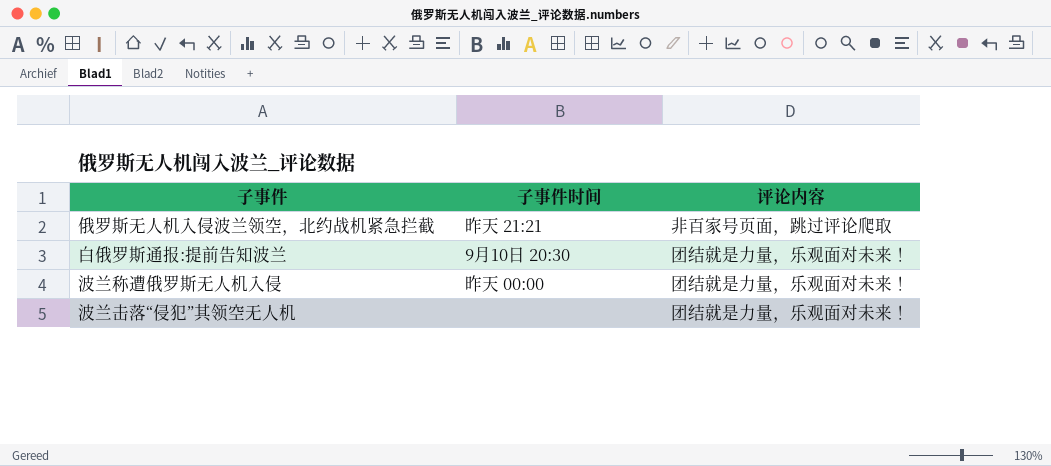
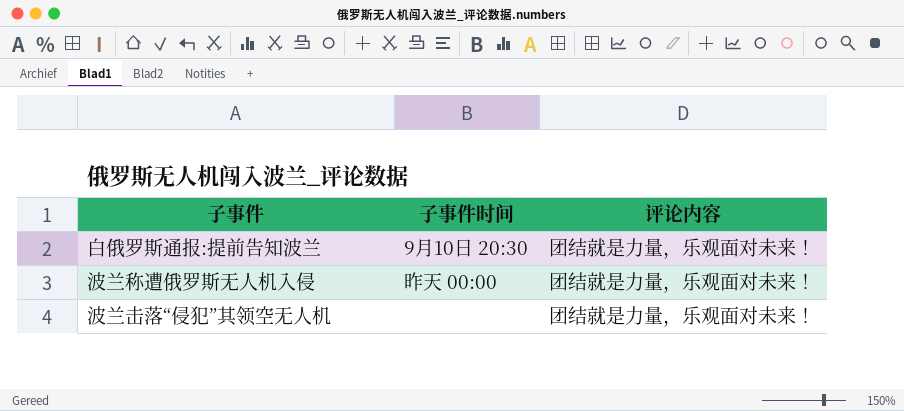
row 俄罗斯无人机入侵波兰领空，北约战机紧急拦截: 昨天 21:21 | 非百家号页面，跳过评论爬取 -> none

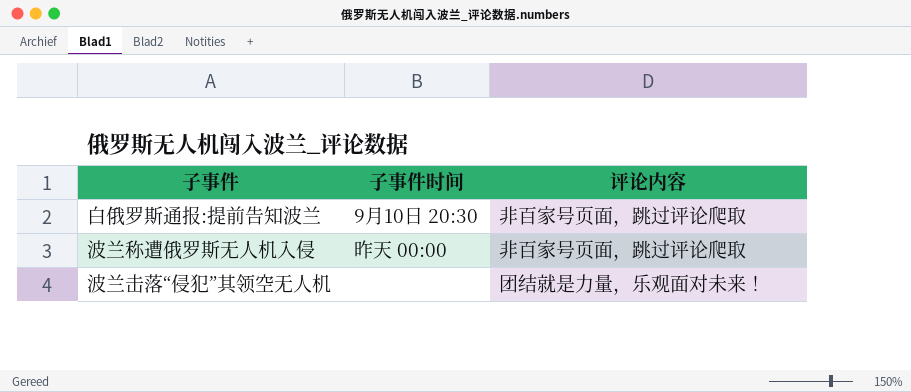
白俄罗斯通报:提前告知波兰 | 评论内容: 团结就是力量，乐观面对未来！ -> 非百家号页面，跳过评论爬取
波兰称遭俄罗斯无人机入侵 | 评论内容: 团结就是力量，乐观面对未来！ -> 非百家号页面，跳过评论爬取

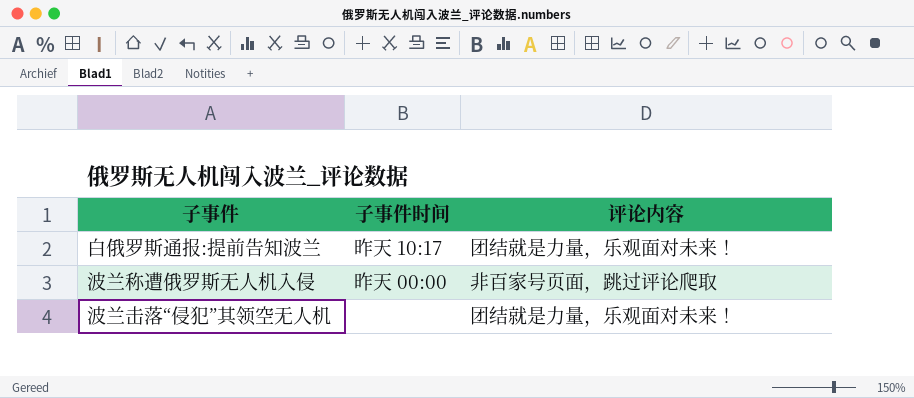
白俄罗斯通报:提前告知波兰 | 子事件时间: 9月10日 20:30 -> 昨天 10:17
白俄罗斯通报:提前告知波兰 | 评论内容: 非百家号页面，跳过评论爬取 -> 团结就是力量，乐观面对未来！

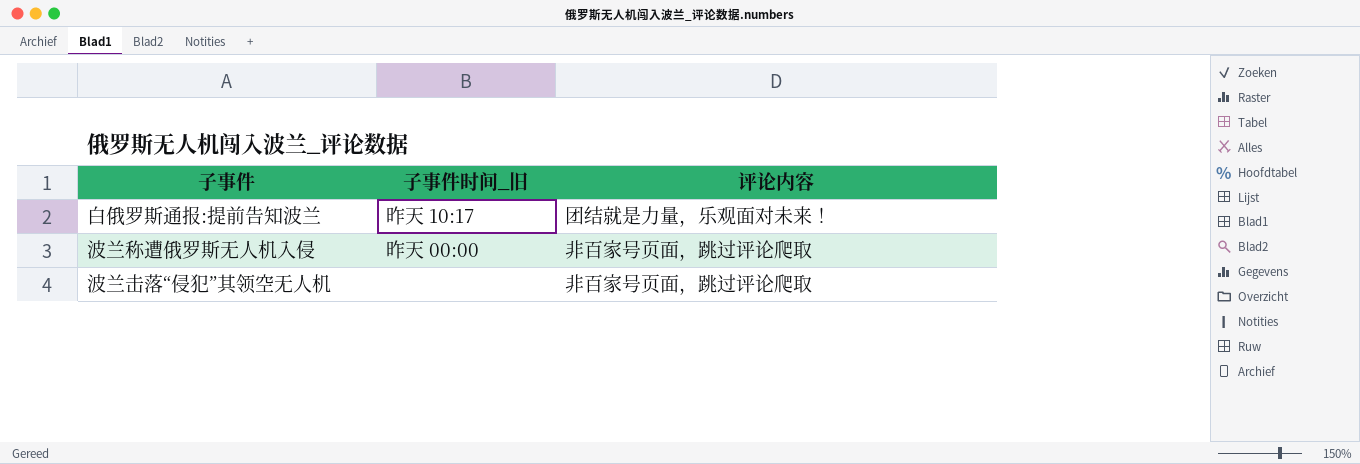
column name: 子事件时间 -> 子事件时间_旧
波兰击落“侵犯”其领空无人机 | 评论内容: 团结就是力量，乐观面对未来！ -> 非百家号页面，跳过评论爬取

